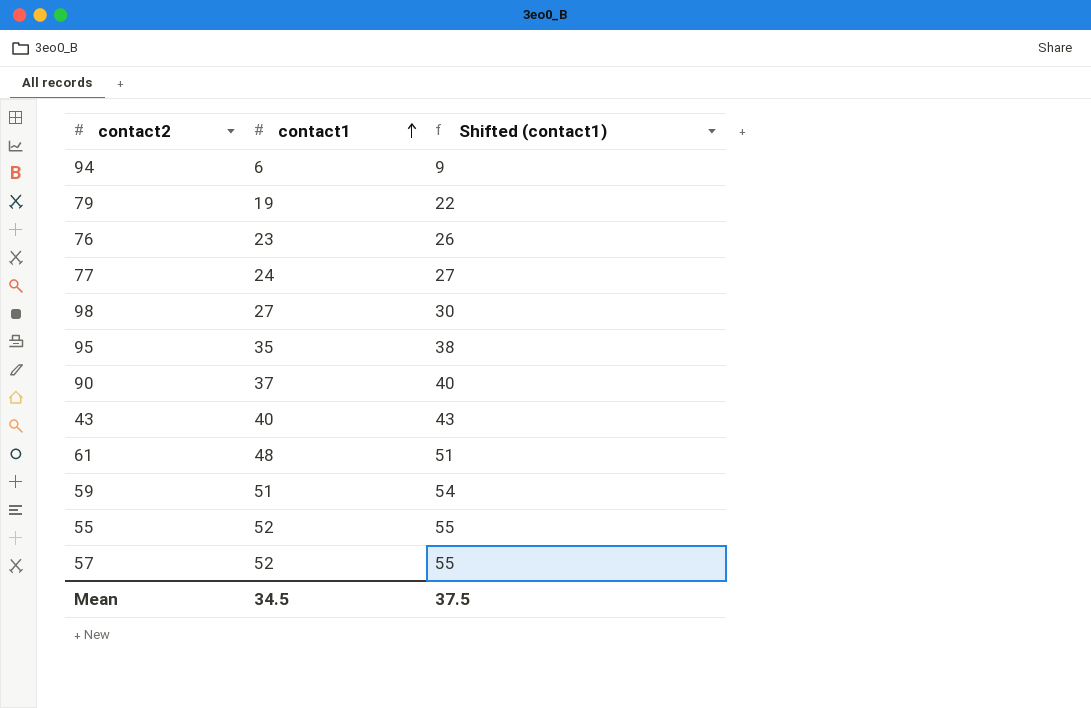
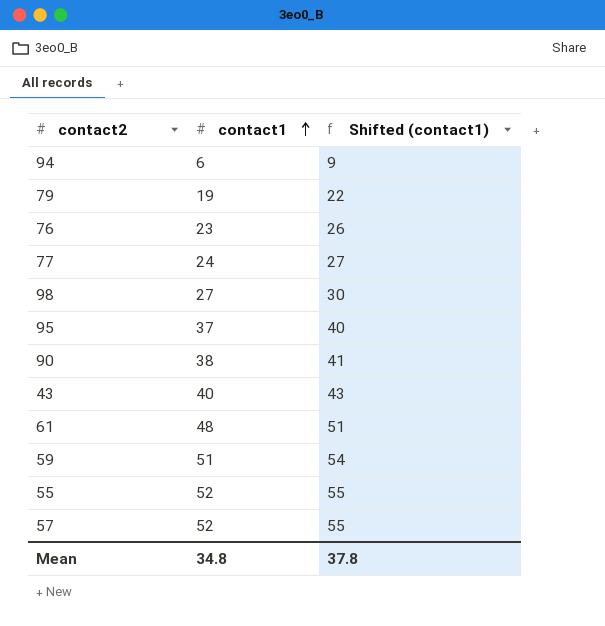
95 | contact1: 35 -> 37
95 | Shifted (contact1): 38 -> 40
90 | contact1: 37 -> 38
90 | Shifted (contact1): 40 -> 41
Mean | contact1: 34.5 -> 34.8
Mean | Shifted (contact1): 37.5 -> 37.8

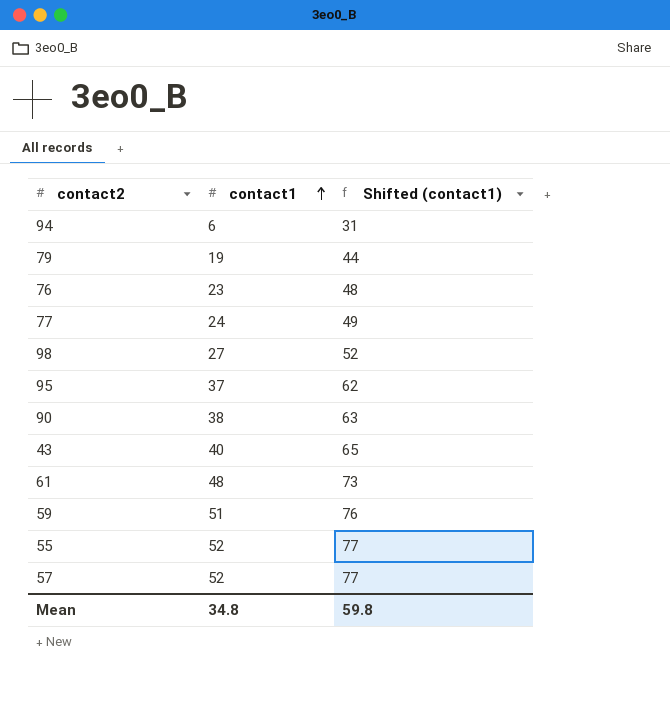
column Shifted (contact1) | formula: [contact1] + 3 -> [contact1] + 25
Mean | Shifted (contact1): 37.8 -> 59.8

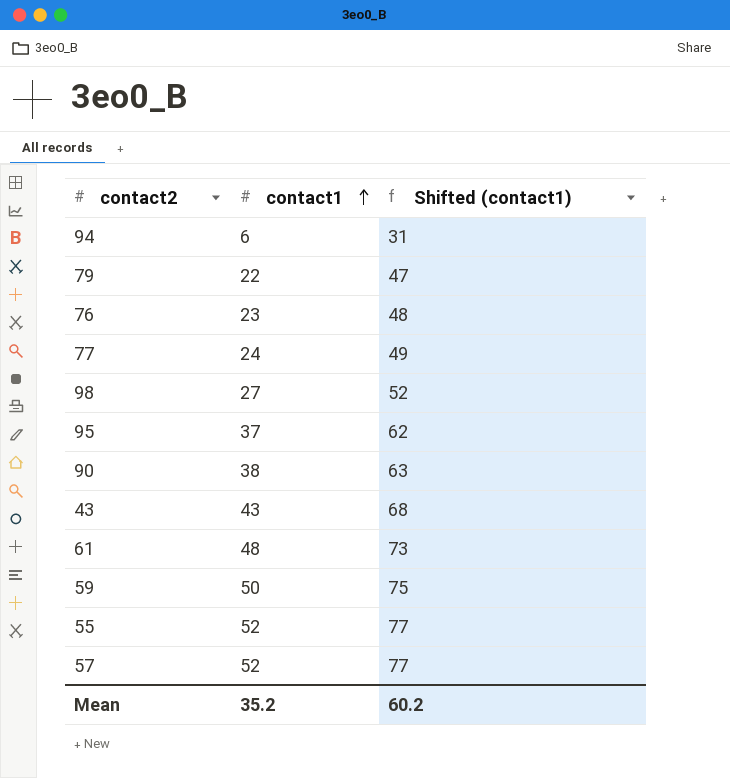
79 | contact1: 19 -> 22
79 | Shifted (contact1): 44 -> 47
43 | contact1: 40 -> 43
43 | Shifted (contact1): 65 -> 68
59 | contact1: 51 -> 50
59 | Shifted (contact1): 76 -> 75
Mean | contact1: 34.8 -> 35.2
Mean | Shifted (contact1): 59.8 -> 60.2

